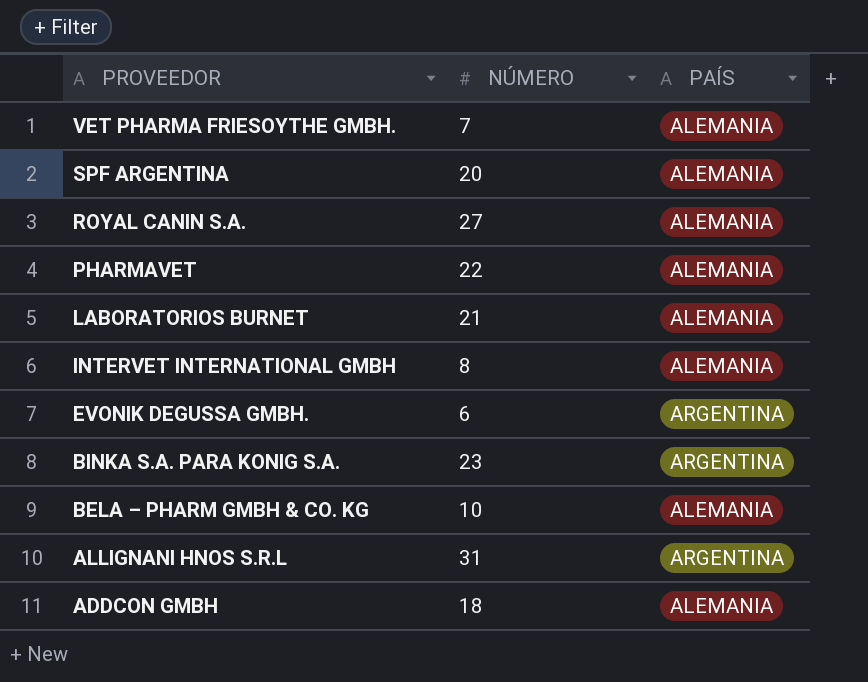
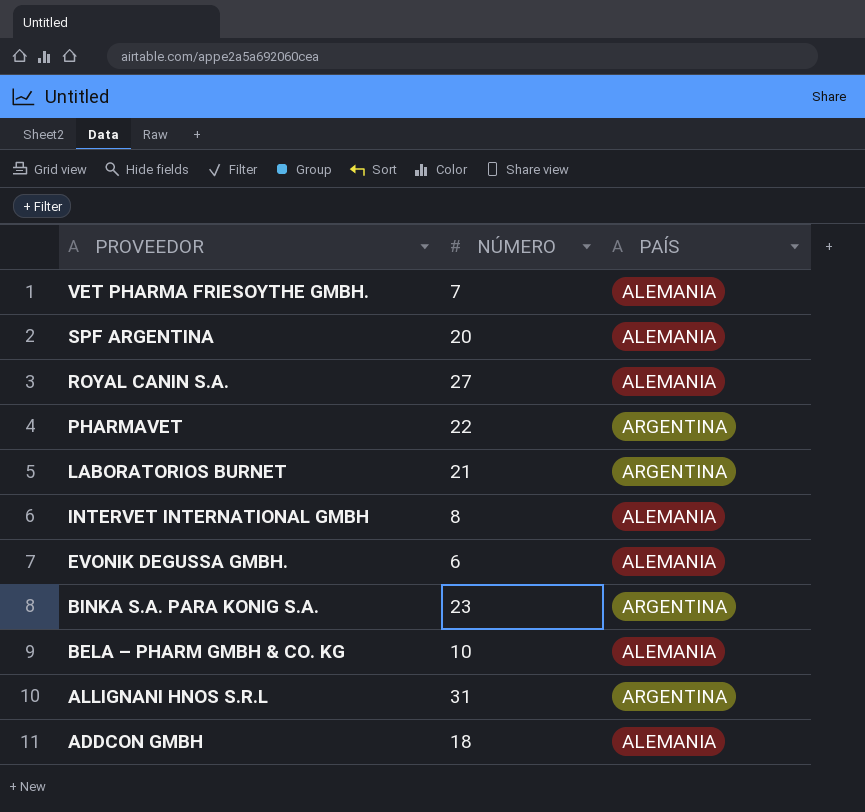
PHARMAVET | PAÍS: ALEMANIA -> ARGENTINA
LABORATORIOS BURNET | PAÍS: ALEMANIA -> ARGENTINA
EVONIK DEGUSSA GMBH. | PAÍS: ARGENTINA -> ALEMANIA

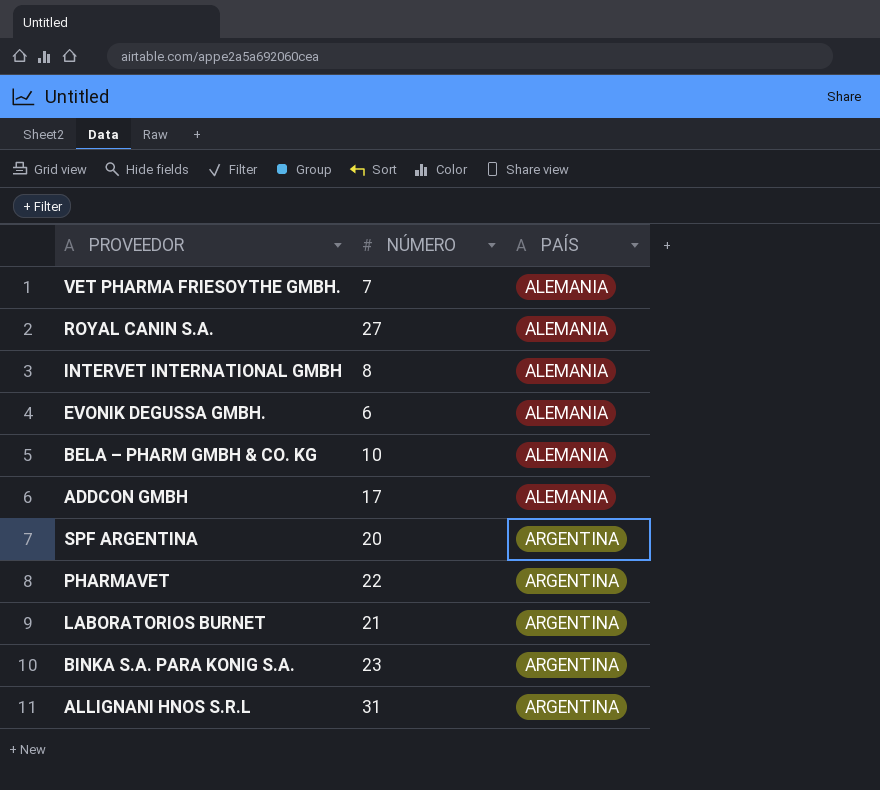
row order: PROVEEDOR descending -> PAÍS ascending
ADDCON GMBH | NÚMERO: 18 -> 17
SPF ARGENTINA | PAÍS: ALEMANIA -> ARGENTINA

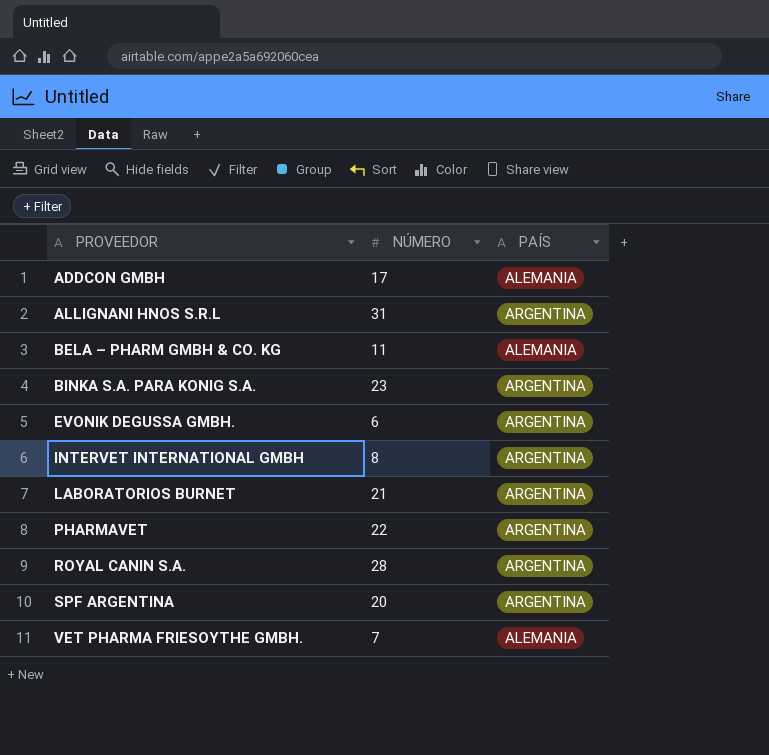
row order: PAÍS ascending -> PROVEEDOR ascending
BELA – PHARM GMBH & CO. KG | NÚMERO: 10 -> 11
EVONIK DEGUSSA GMBH. | PAÍS: ALEMANIA -> ARGENTINA
INTERVET INTERNATIONAL GMBH | PAÍS: ALEMANIA -> ARGENTINA
ROYAL CANIN S.A. | NÚMERO: 27 -> 28
ROYAL CANIN S.A. | PAÍS: ALEMANIA -> ARGENTINA

